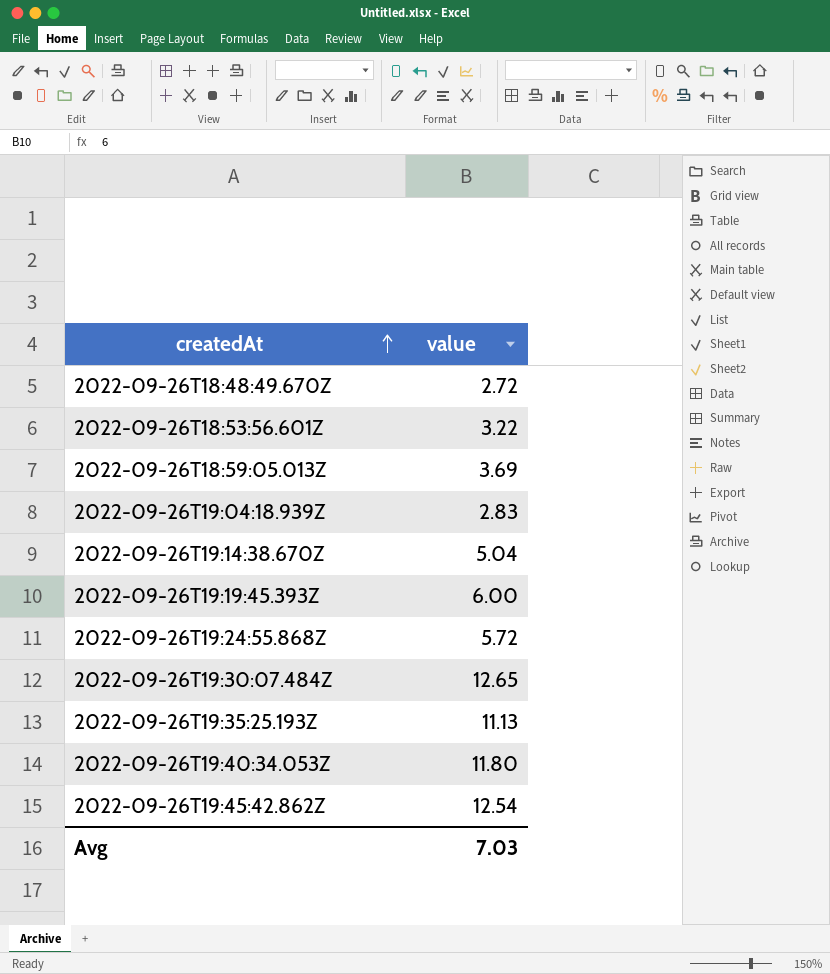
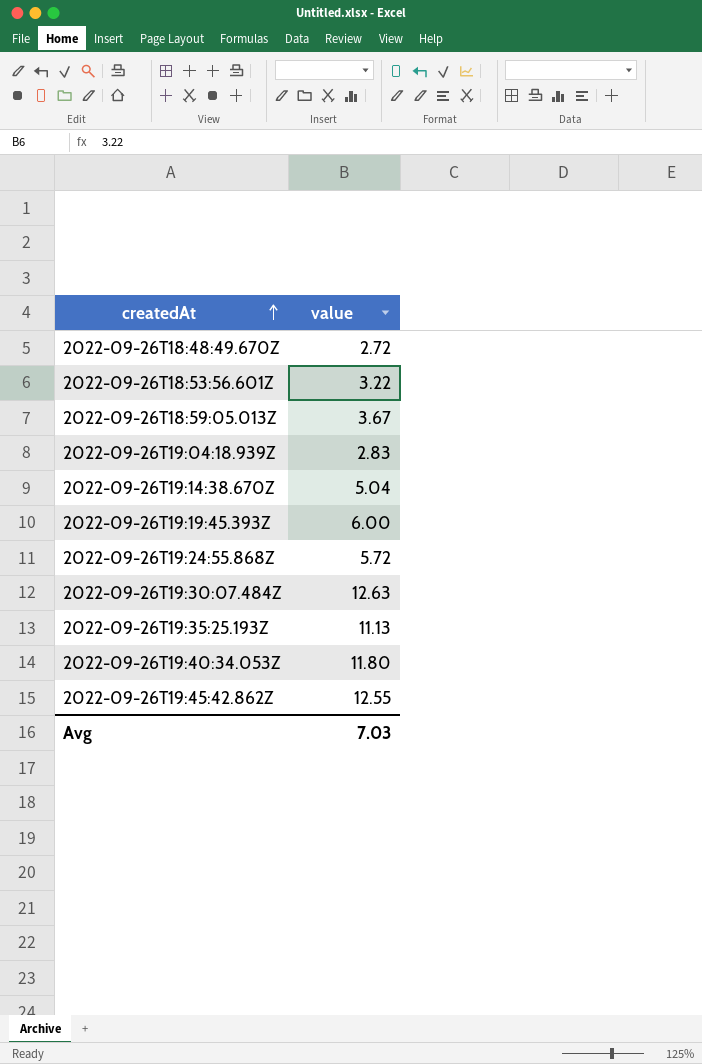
2022-09-26T18:59:05.013Z | value: 3.69 -> 3.67
2022-09-26T19:30:07.484Z | value: 12.65 -> 12.63
2022-09-26T19:45:42.862Z | value: 12.54 -> 12.55

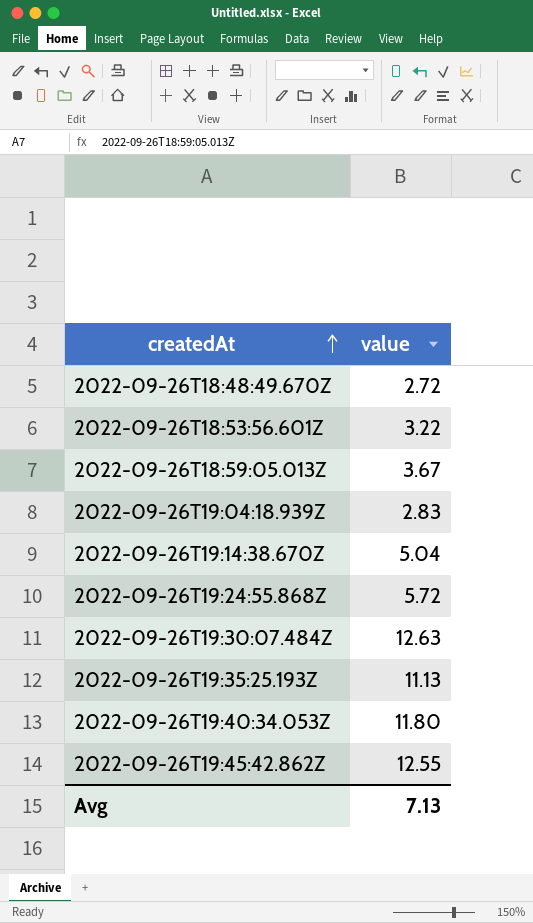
row 2022-09-26T19:19:45.393Z: 6.00 -> none
Avg | value: 7.03 -> 7.13

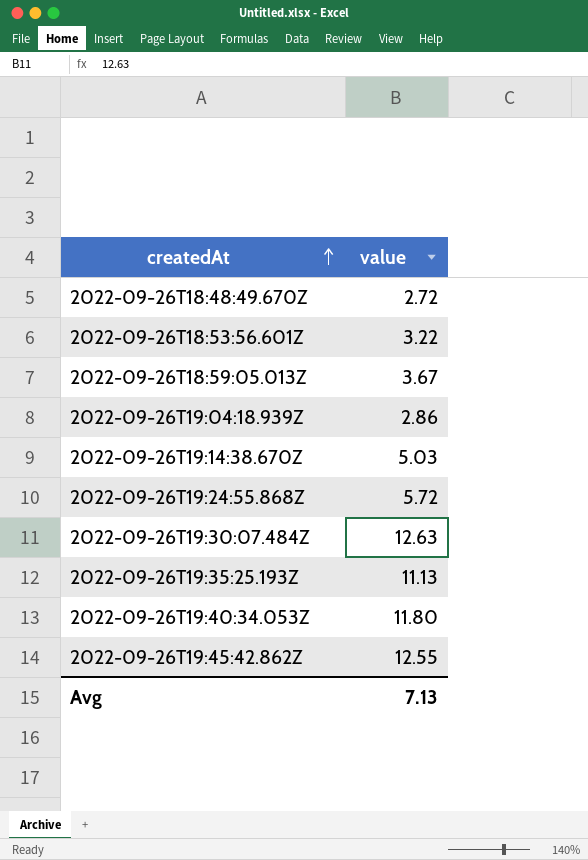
2022-09-26T19:04:18.939Z | value: 2.83 -> 2.86
2022-09-26T19:14:38.670Z | value: 5.04 -> 5.03

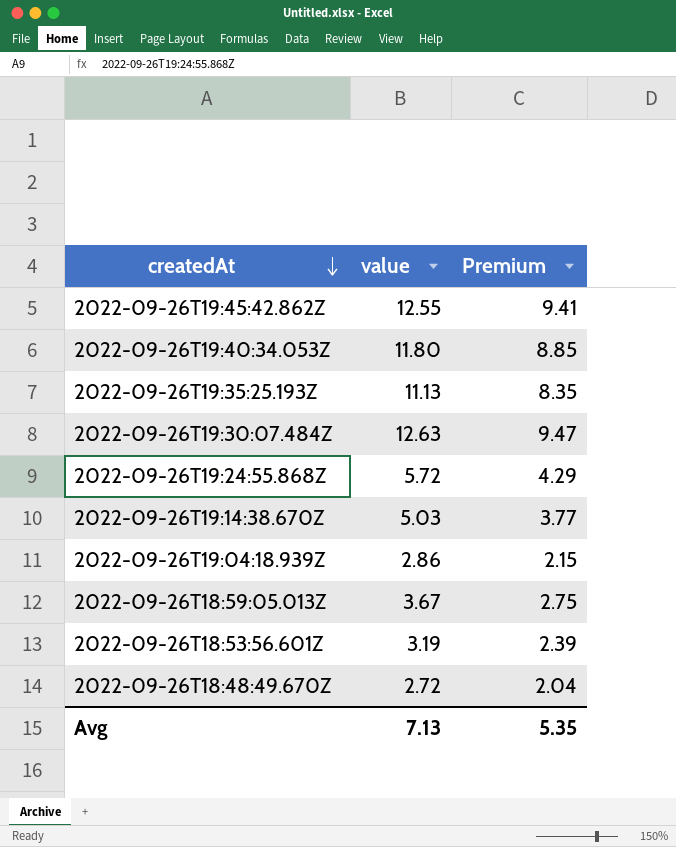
row order: createdAt ascending -> createdAt descending
column Premium | formula: none -> [value] * 0.75
2022-09-26T18:53:56.601Z | value: 3.22 -> 3.19

